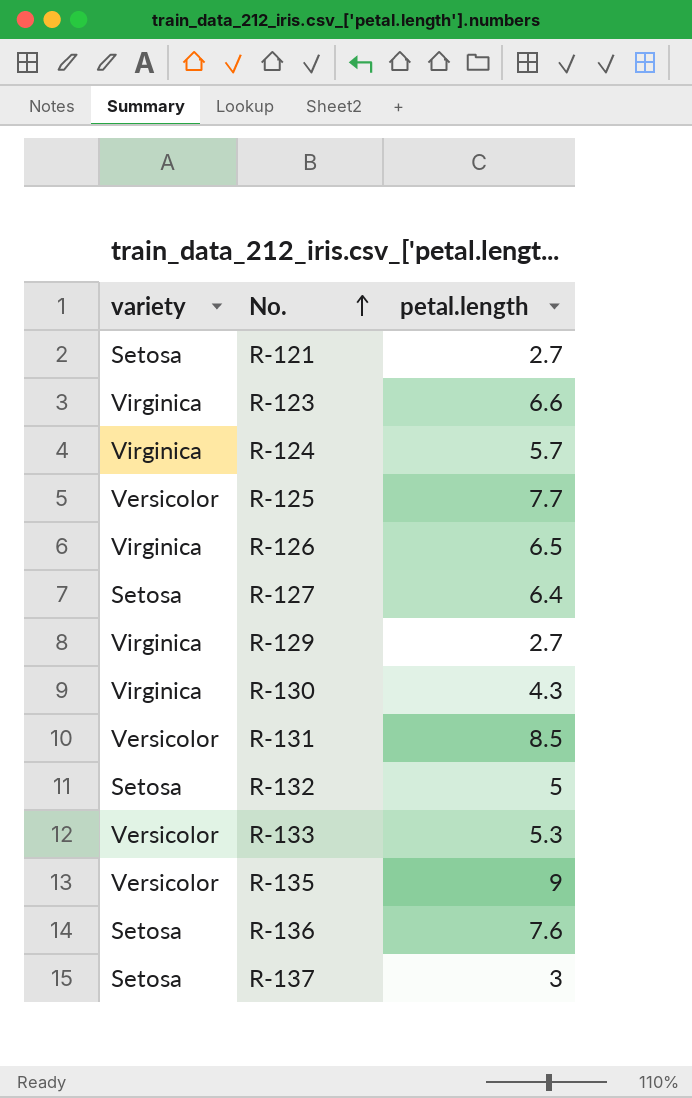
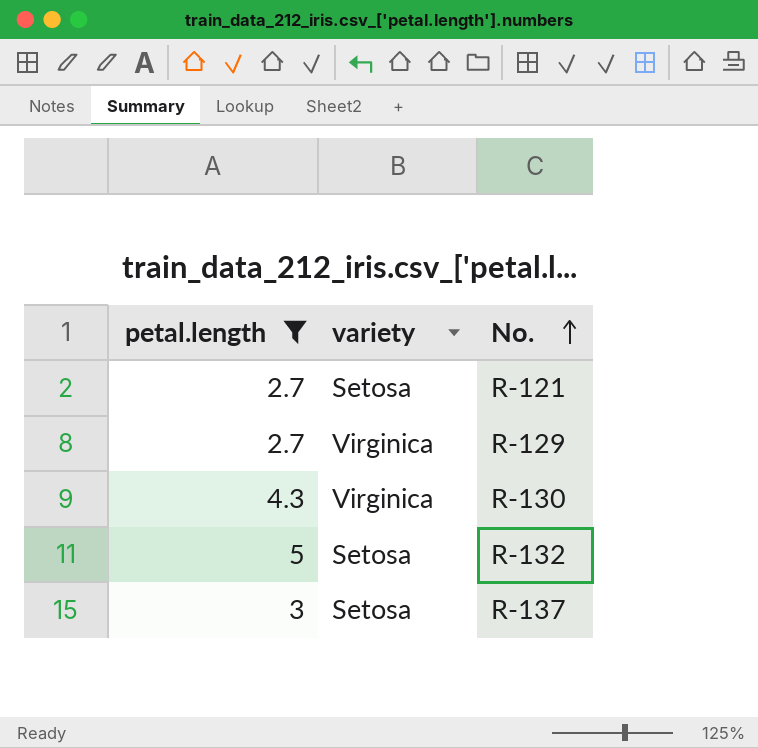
filter: none -> petal.length <= 5
column petal.length | position: 3 -> 1

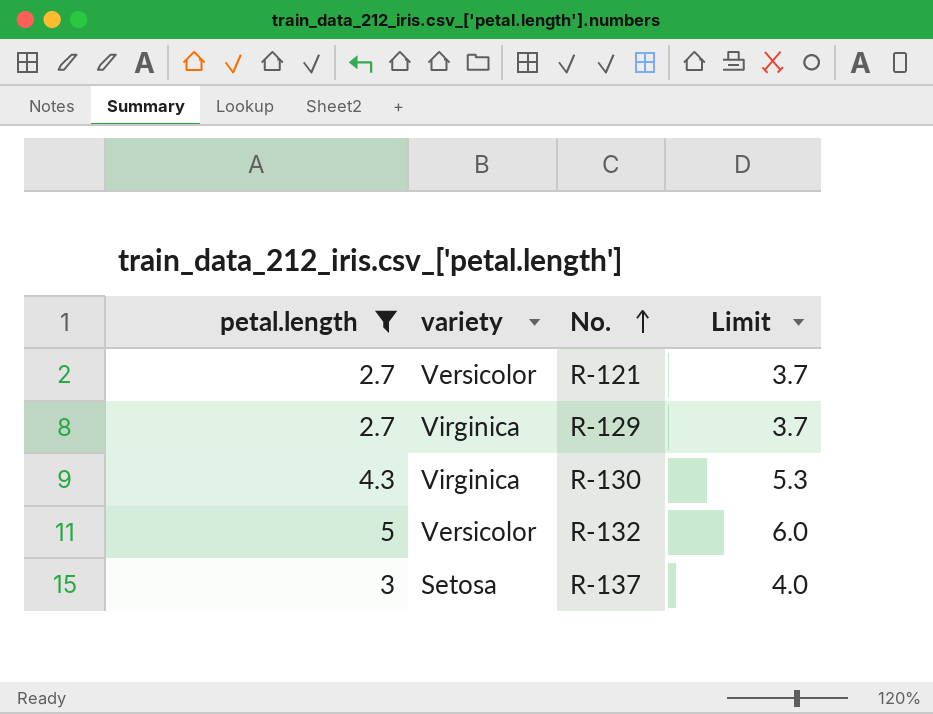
column Limit | formula: none -> [petal.length] + 1
R-121 | variety: Setosa -> Versicolor
R-132 | variety: Setosa -> Versicolor

